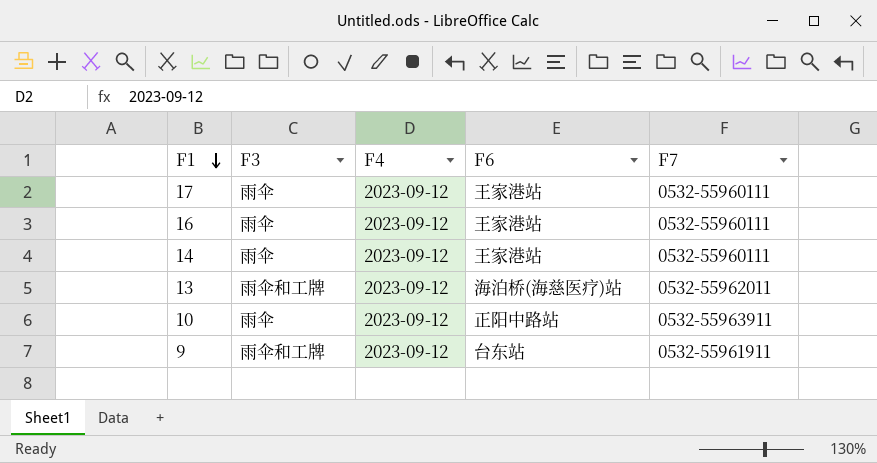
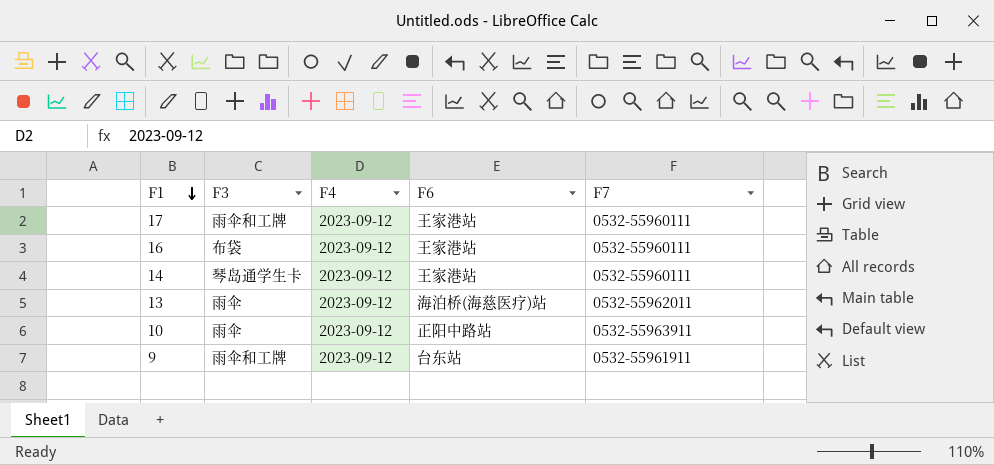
17 | F3: 雨伞 -> 雨伞和工牌
16 | F3: 雨伞 -> 布袋
14 | F3: 雨伞 -> 琴岛通学生卡
13 | F3: 雨伞和工牌 -> 雨伞

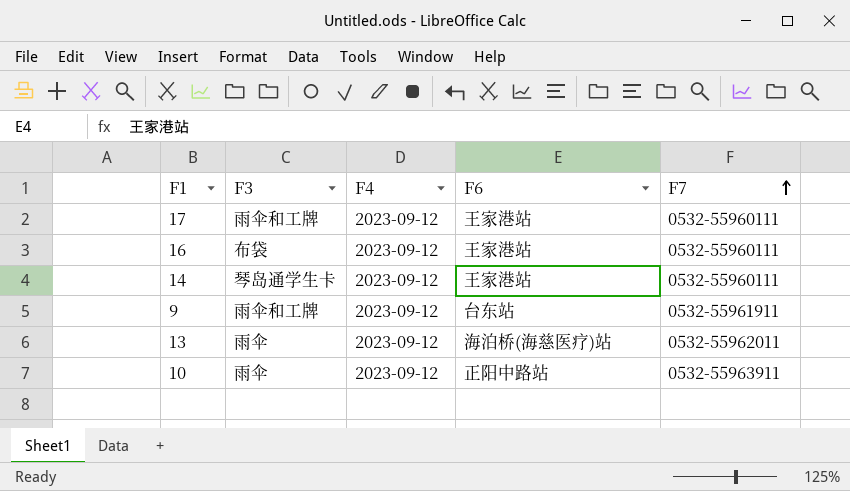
row order: F1 descending -> F7 ascending

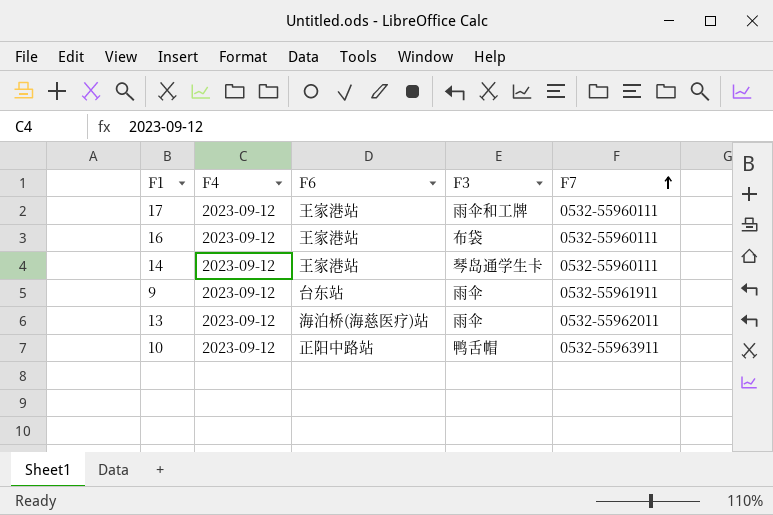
column F3 | position: 2 -> 4
9 | F3: 雨伞和工牌 -> 雨伞
10 | F3: 雨伞 -> 鸭舌帽

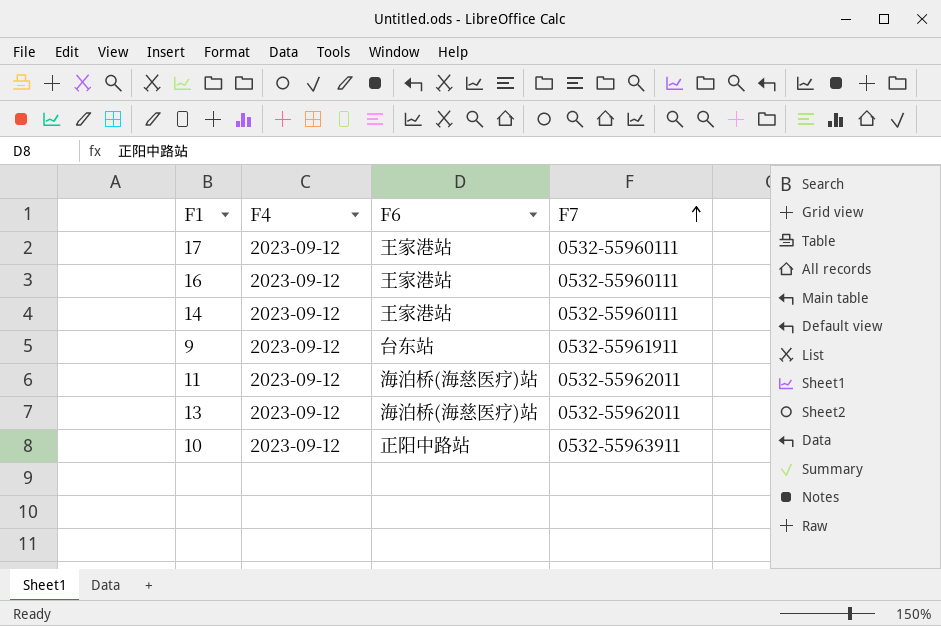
column F3 | position: 4 -> none
row 11: none -> 2023-09-12 | 海泊桥(海慈医疗)站 | 0532-55962011

